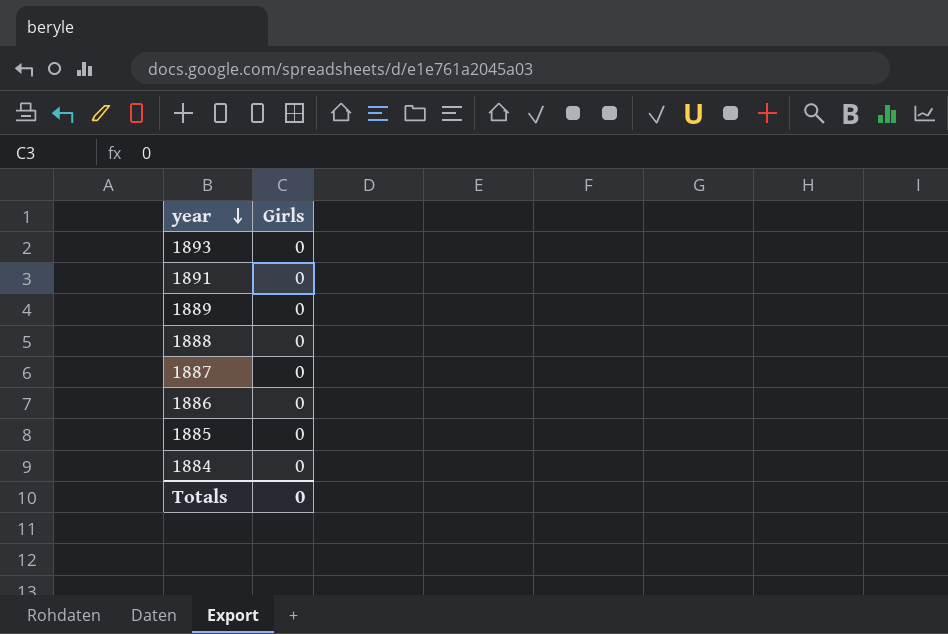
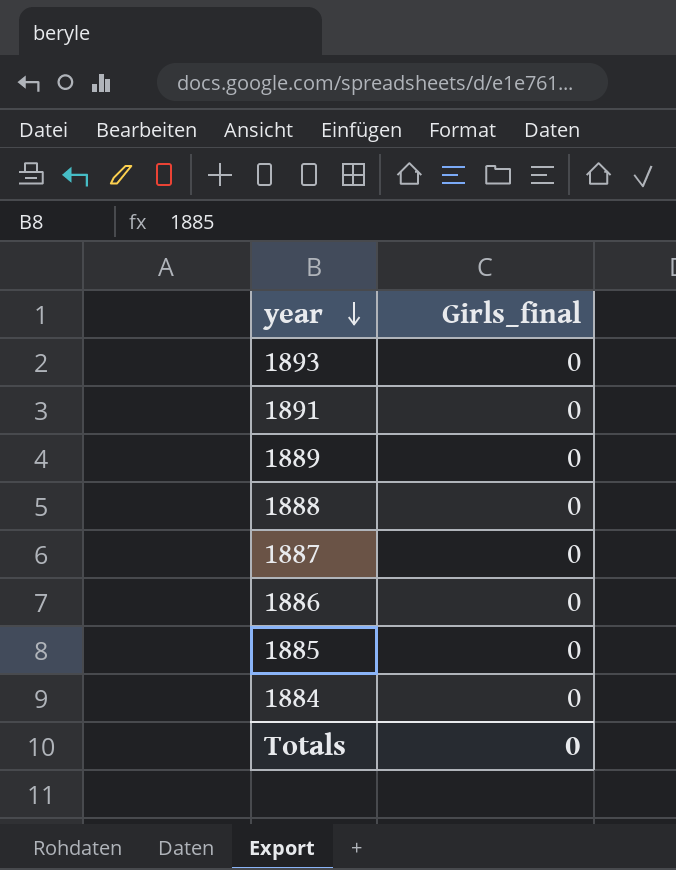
column name: Girls -> Girls_final

